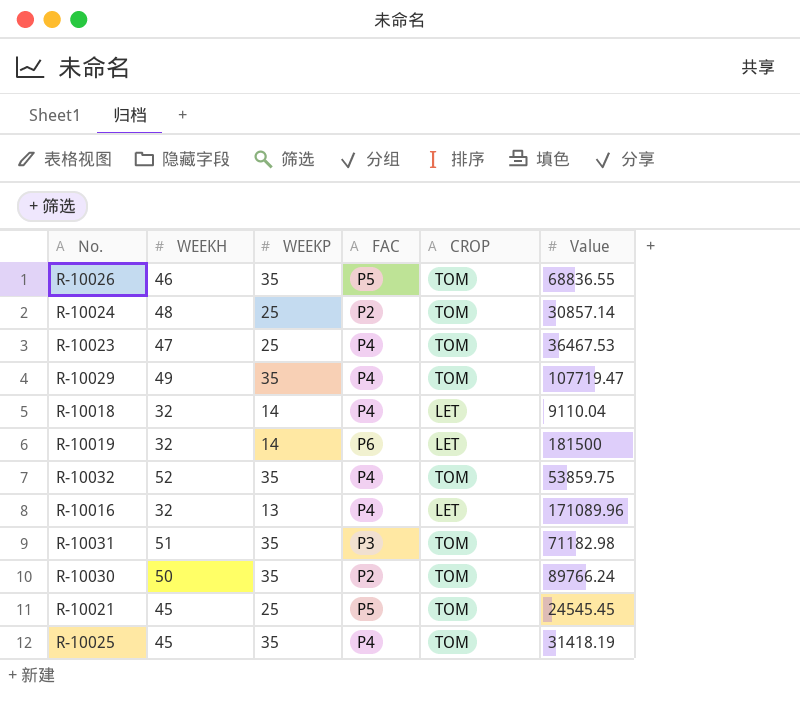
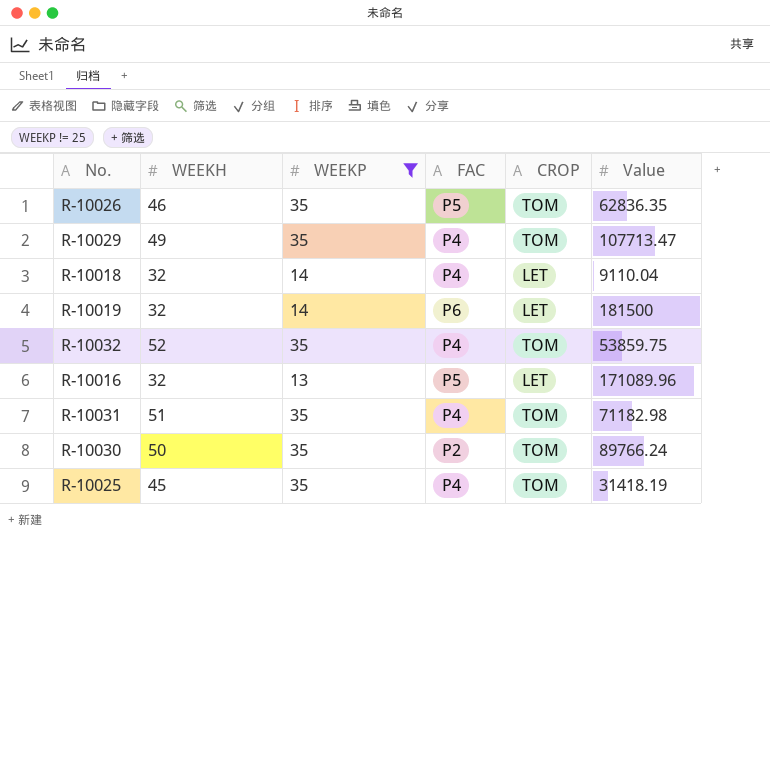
filter: none -> WEEKP != 25
R-10026 | Value: 68836.55 -> 62836.35
R-10029 | Value: 107719.47 -> 107713.47
R-10016 | FAC: P4 -> P5
R-10031 | FAC: P3 -> P4

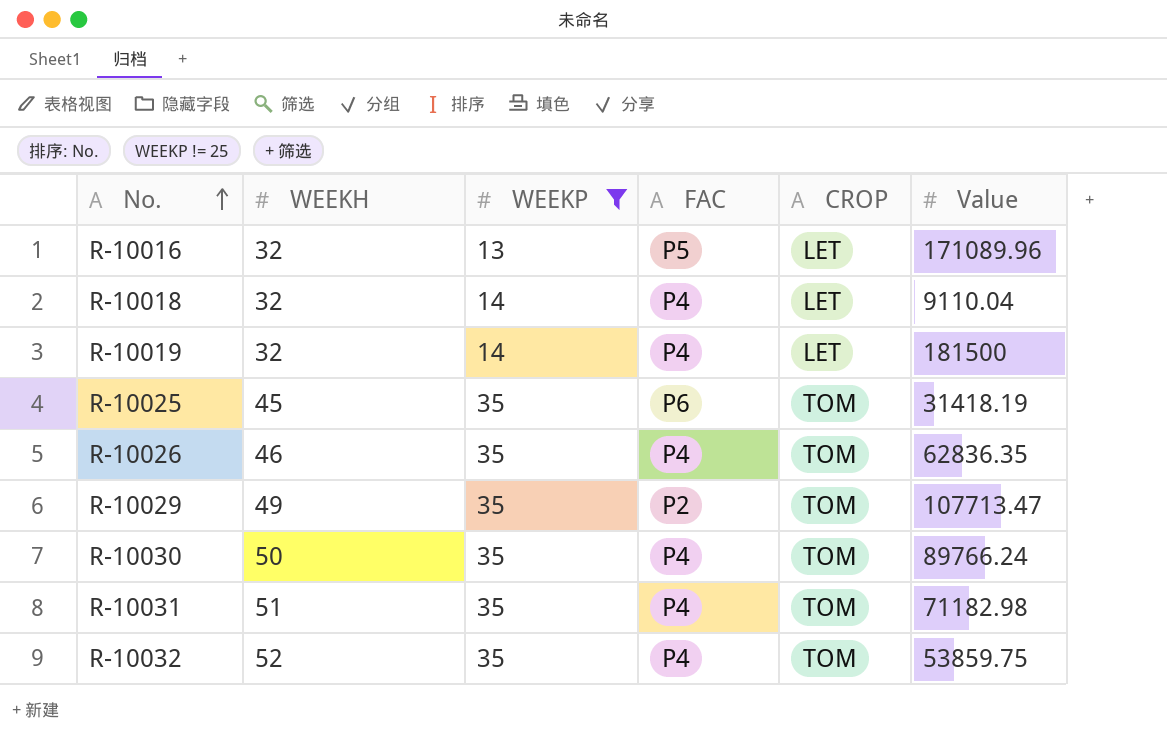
row order: none -> No. ascending
R-10019 | FAC: P6 -> P4
R-10025 | FAC: P4 -> P6
R-10026 | FAC: P5 -> P4
R-10029 | FAC: P4 -> P2
R-10030 | FAC: P2 -> P4

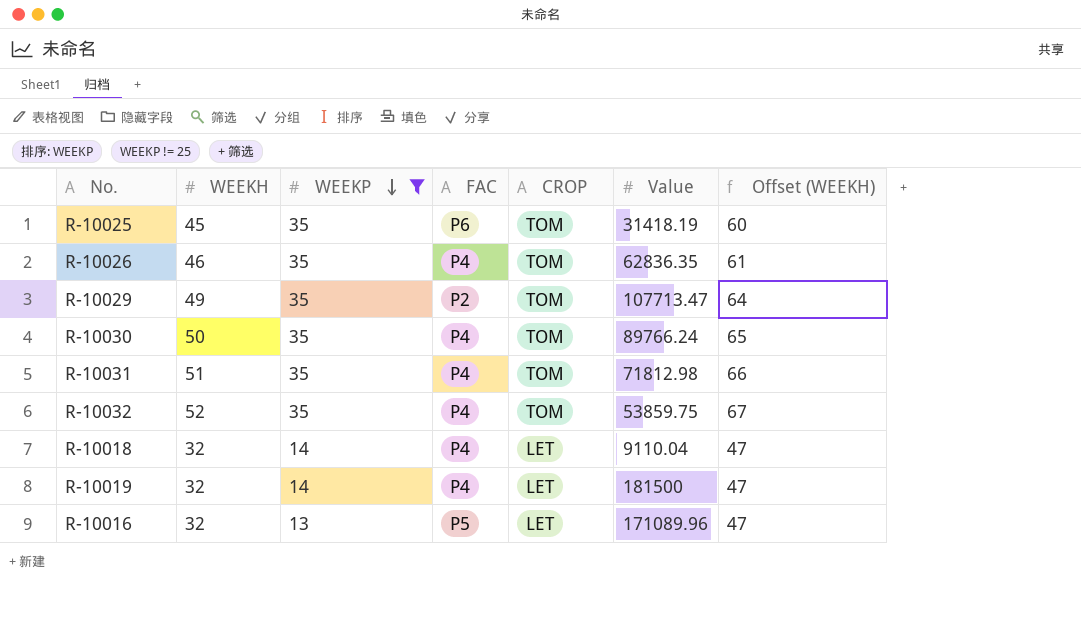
row order: No. ascending -> WEEKP descending
column Offset (WEEKH) | formula: none -> [WEEKH] + 15
R-10031 | Value: 71182.98 -> 71812.98

